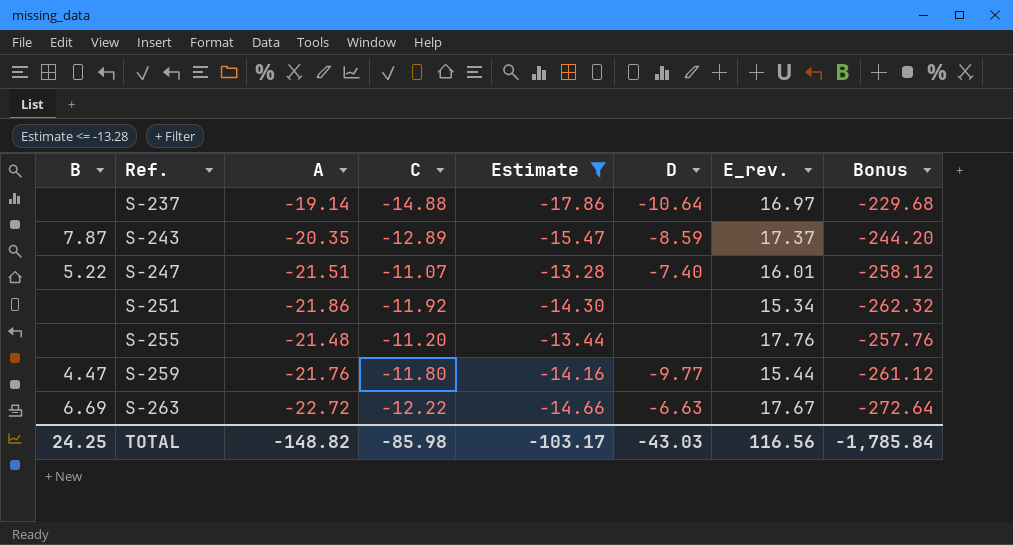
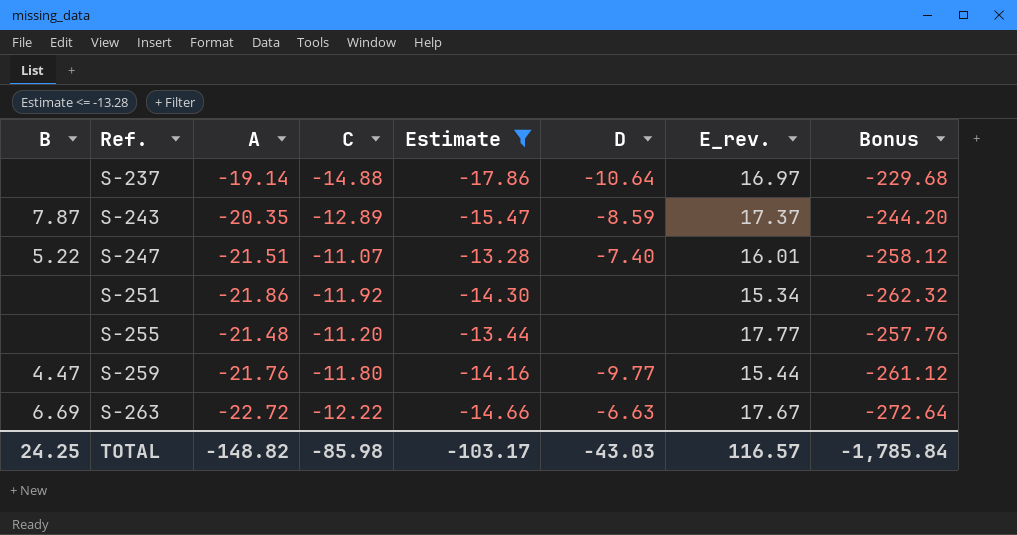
S-255 | E_rev.: 17.76 -> 17.77
TOTAL | E_rev.: 116.56 -> 116.57

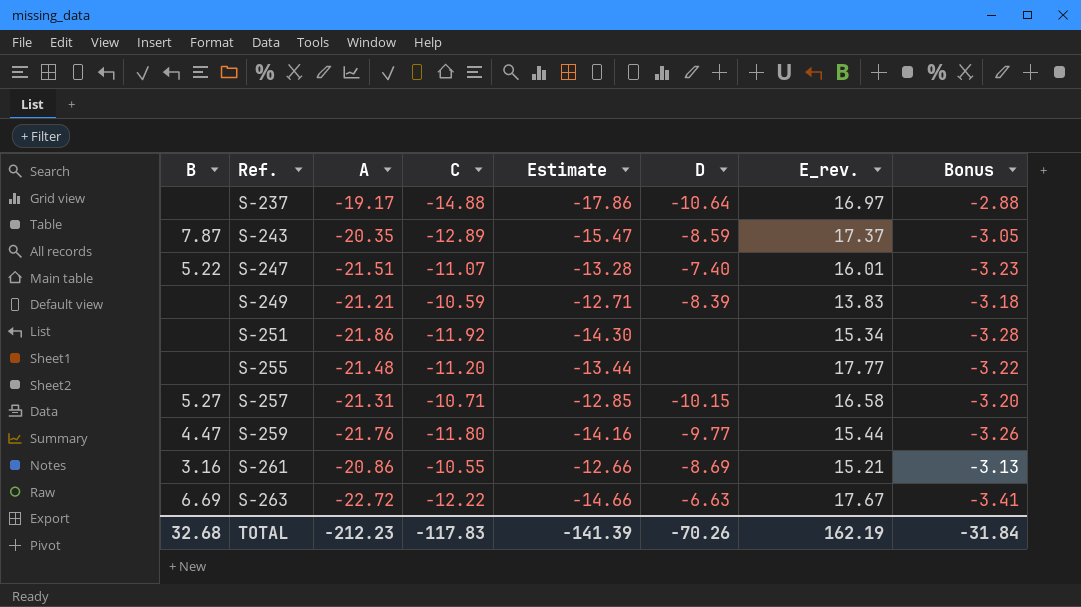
filter: Estimate <= -13.28 -> none
column Bonus | formula: [A] * 12 -> [A] * 0.15
S-237 | A: -19.14 -> -19.17
TOTAL | B: 24.25 -> 32.68
TOTAL | A: -148.82 -> -212.23
TOTAL | C: -85.98 -> -117.83
TOTAL | Estimate: -103.17 -> -141.39
TOTAL | D: -43.03 -> -70.26
TOTAL | E_rev.: 116.57 -> 162.19
TOTAL | Bonus: -1,785.84 -> -31.84

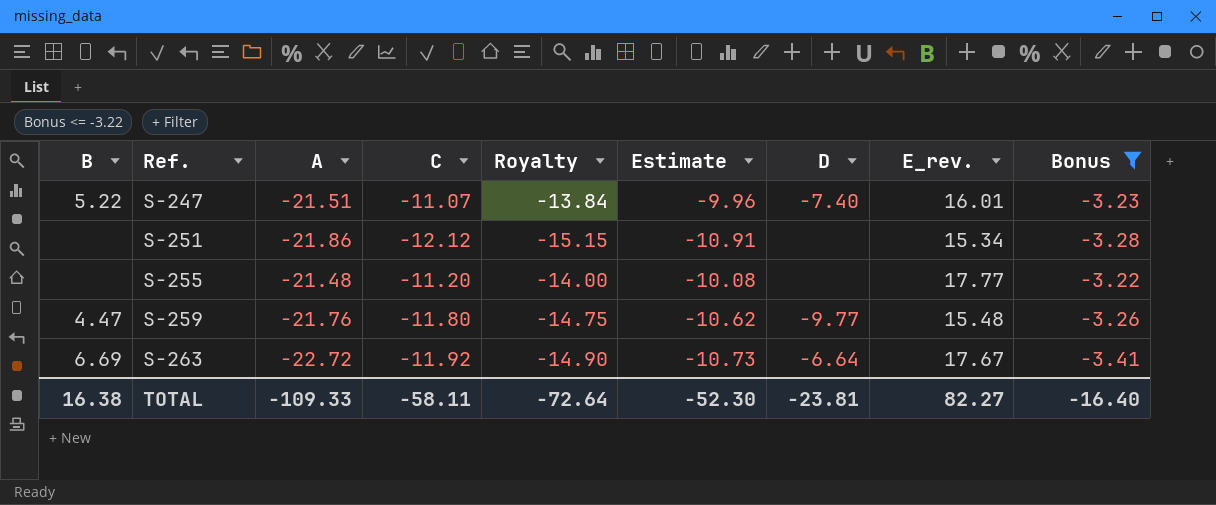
filter: none -> Bonus <= -3.22
column Royalty | formula: none -> [C] * 1.25
column Estimate | formula: [C] * 1.2 -> [C] * 0.9
S-251 | C: -11.92 -> -12.12
S-259 | E_rev.: 15.44 -> 15.48
S-263 | C: -12.22 -> -11.92
S-263 | D: -6.63 -> -6.64
TOTAL | B: 32.68 -> 16.38
TOTAL | A: -212.23 -> -109.33
TOTAL | C: -117.83 -> -58.11
TOTAL | Estimate: -141.39 -> -52.30
TOTAL | D: -70.26 -> -23.81
TOTAL | E_rev.: 162.19 -> 82.27
TOTAL | Bonus: -31.84 -> -16.40

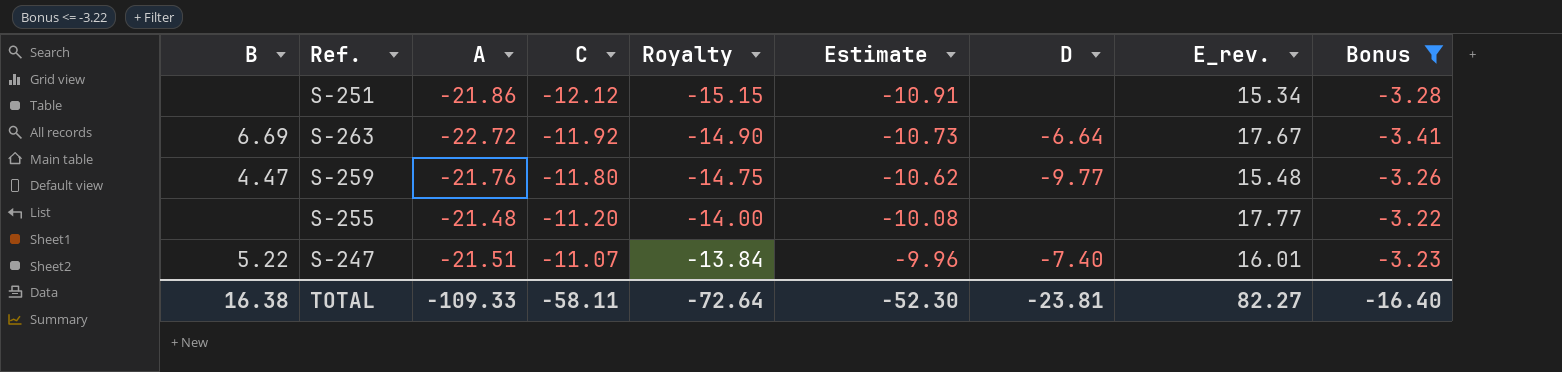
row order: Ref. ascending -> C ascending

